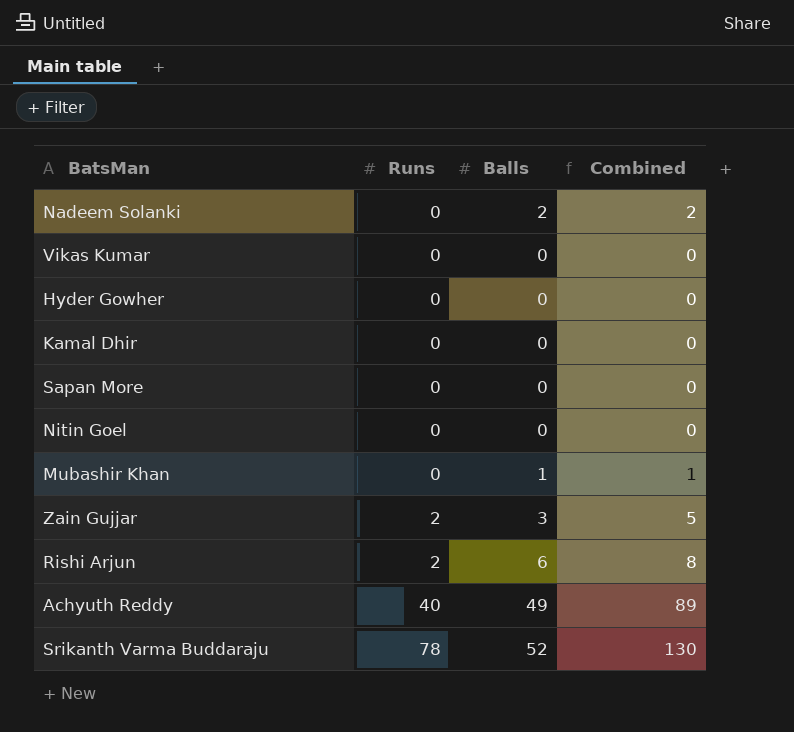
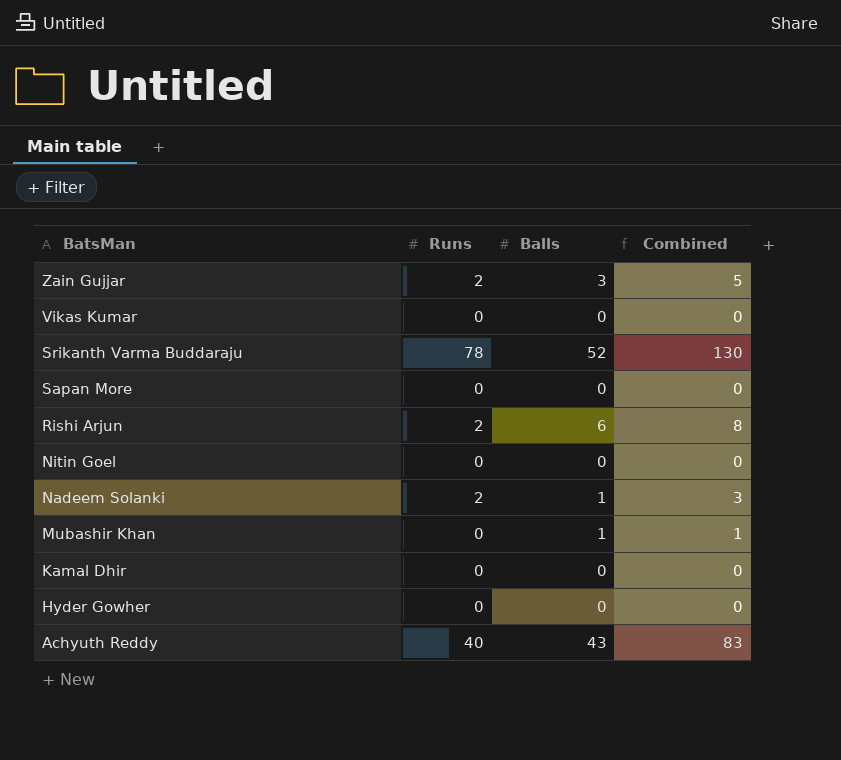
row order: Runs ascending -> BatsMan descending
Nadeem Solanki | Runs: 0 -> 2
Nadeem Solanki | Balls: 2 -> 1
Nadeem Solanki | Combined: 2 -> 3
Achyuth Reddy | Balls: 49 -> 43
Achyuth Reddy | Combined: 89 -> 83

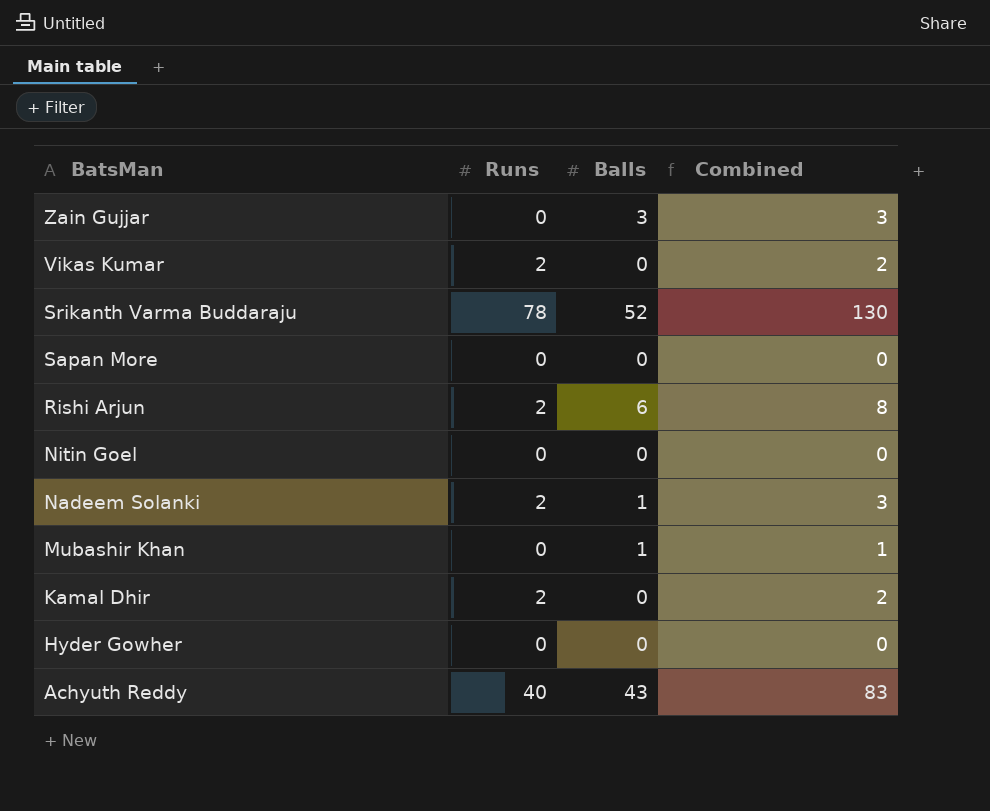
Zain Gujjar | Runs: 2 -> 0
Zain Gujjar | Combined: 5 -> 3
Vikas Kumar | Runs: 0 -> 2
Vikas Kumar | Combined: 0 -> 2
Kamal Dhir | Runs: 0 -> 2
Kamal Dhir | Combined: 0 -> 2

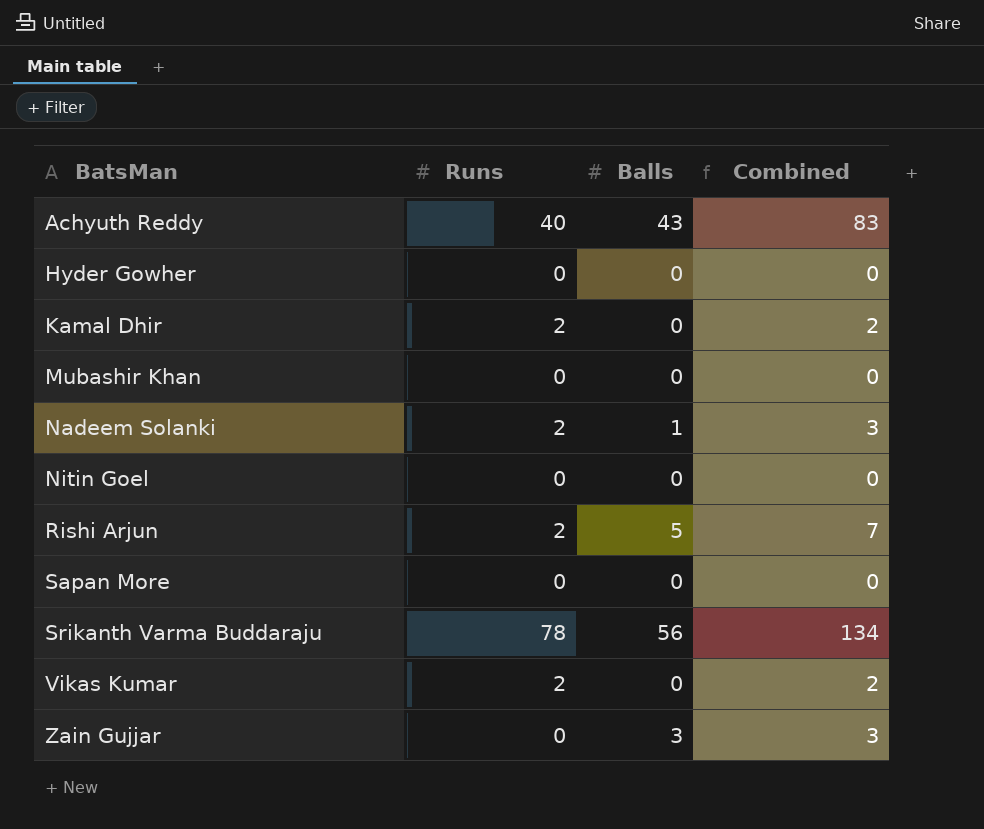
row order: BatsMan descending -> BatsMan ascending
Mubashir Khan | Balls: 1 -> 0
Mubashir Khan | Combined: 1 -> 0
Rishi Arjun | Balls: 6 -> 5
Rishi Arjun | Combined: 8 -> 7
Srikanth Varma Buddaraju | Balls: 52 -> 56
Srikanth Varma Buddaraju | Combined: 130 -> 134

